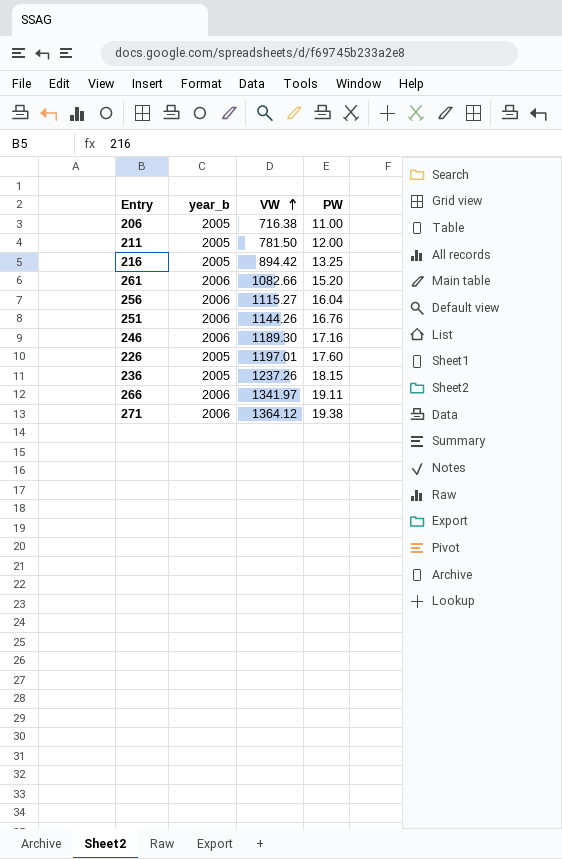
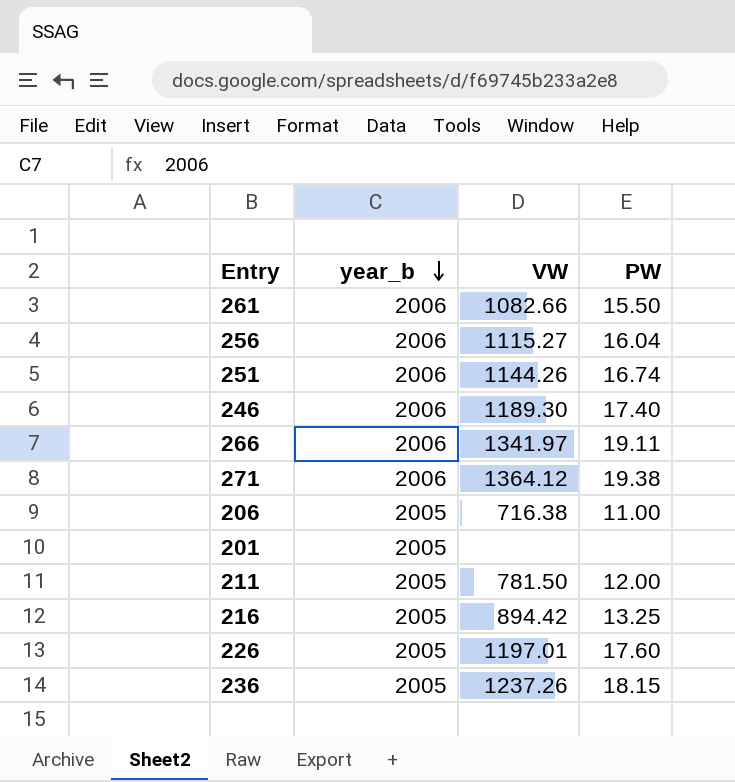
row order: VW ascending -> year_b descending
261 | PW: 15.20 -> 15.50
251 | PW: 16.76 -> 16.74
246 | PW: 17.16 -> 17.40
row 201: none -> 2005 | none | none

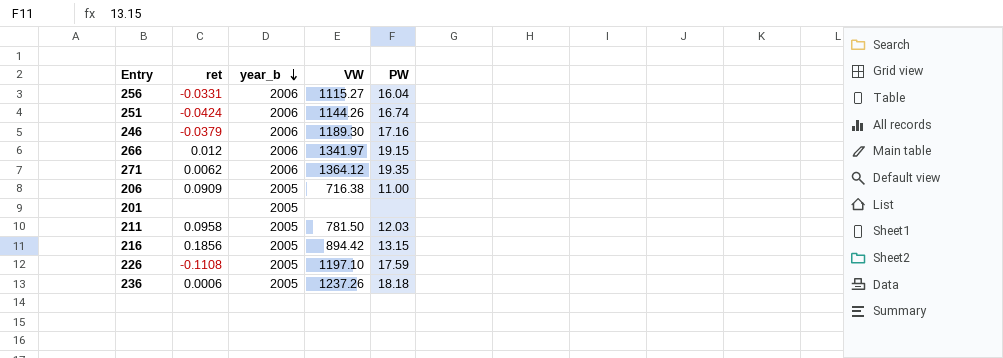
column ret | position: none -> 2
row 261: 2006 | 1082.66 | 15.50 -> none
246 | PW: 17.40 -> 17.16
266 | PW: 19.11 -> 19.15
271 | PW: 19.38 -> 19.35
211 | PW: 12.00 -> 12.03
216 | PW: 13.25 -> 13.15
226 | VW: 1197.01 -> 1197.10
226 | PW: 17.60 -> 17.59
236 | PW: 18.15 -> 18.18

